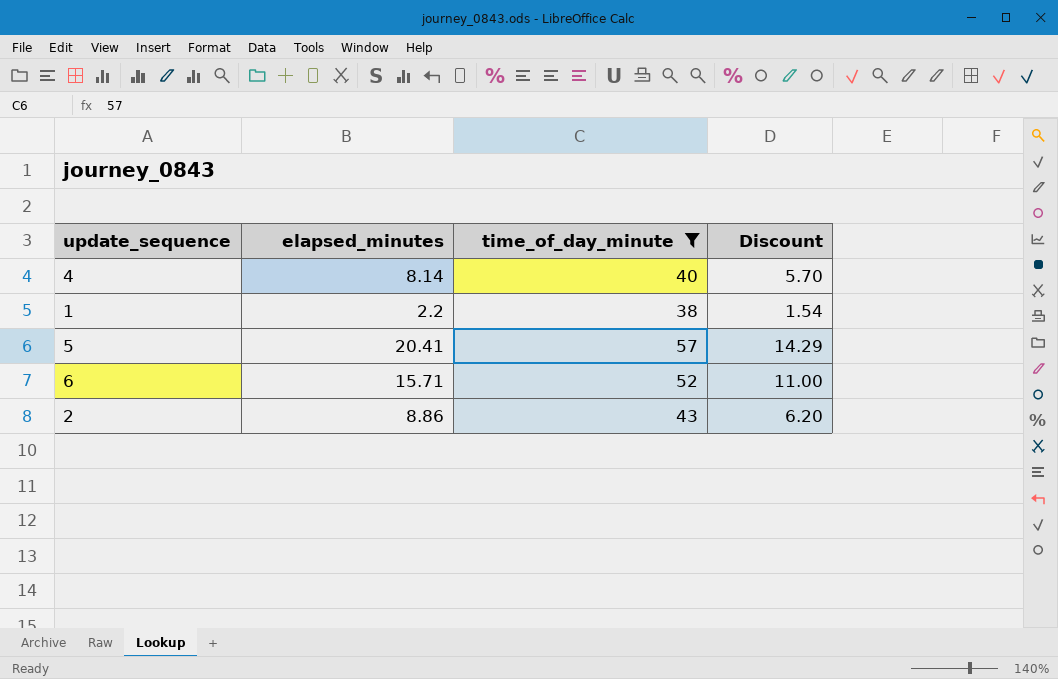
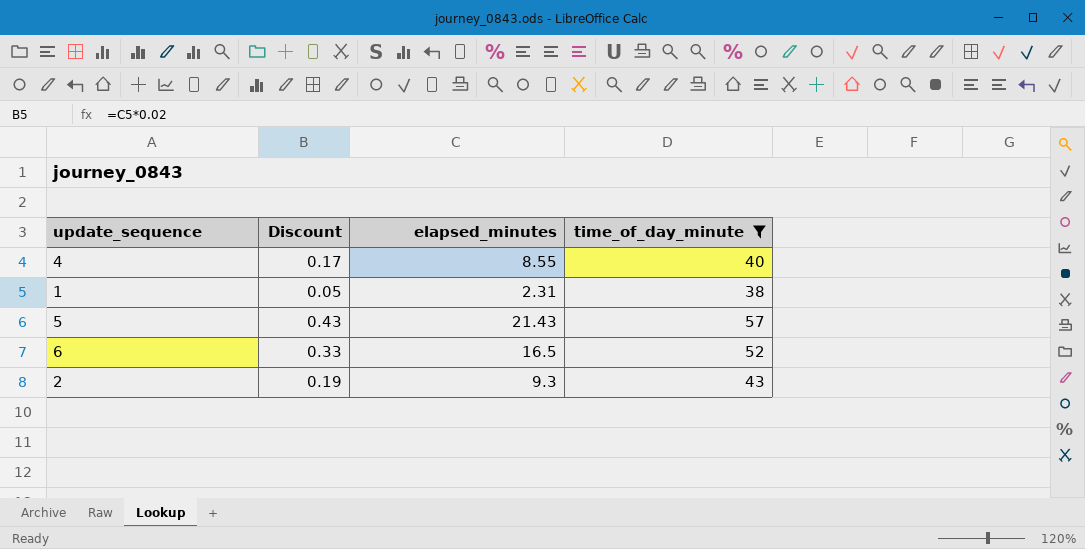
column Discount | formula: [elapsed_minutes] * 0.7 -> [elapsed_minutes] * 0.02
column Discount | position: 4 -> 2
4 | elapsed_minutes: 8.14 -> 8.55
1 | elapsed_minutes: 2.2 -> 2.31
5 | elapsed_minutes: 20.41 -> 21.43
6 | elapsed_minutes: 15.71 -> 16.5
2 | elapsed_minutes: 8.86 -> 9.3

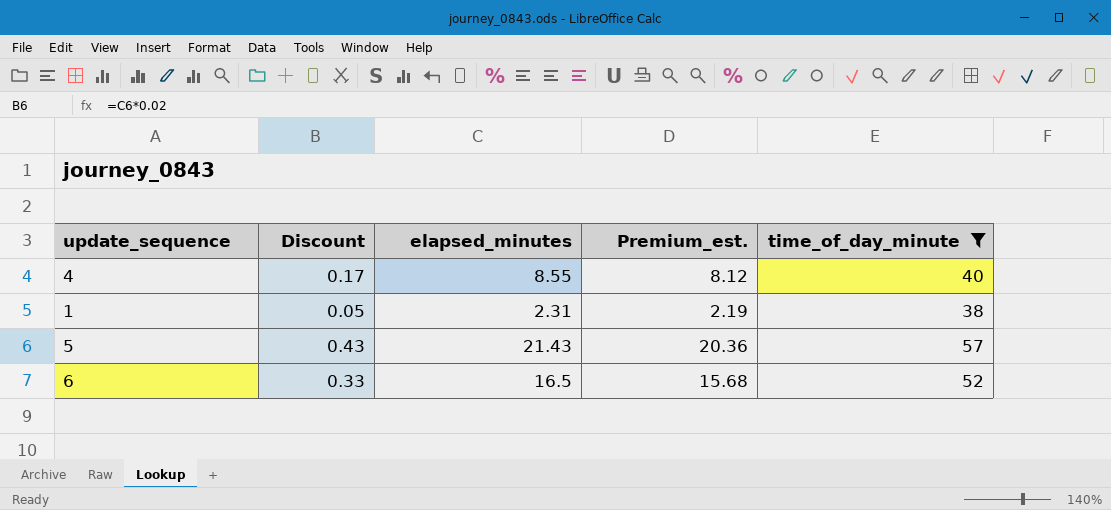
column Premium_est. | formula: none -> [elapsed_minutes] * 0.95
row 2: 0.19 | 9.3 | 43 -> none

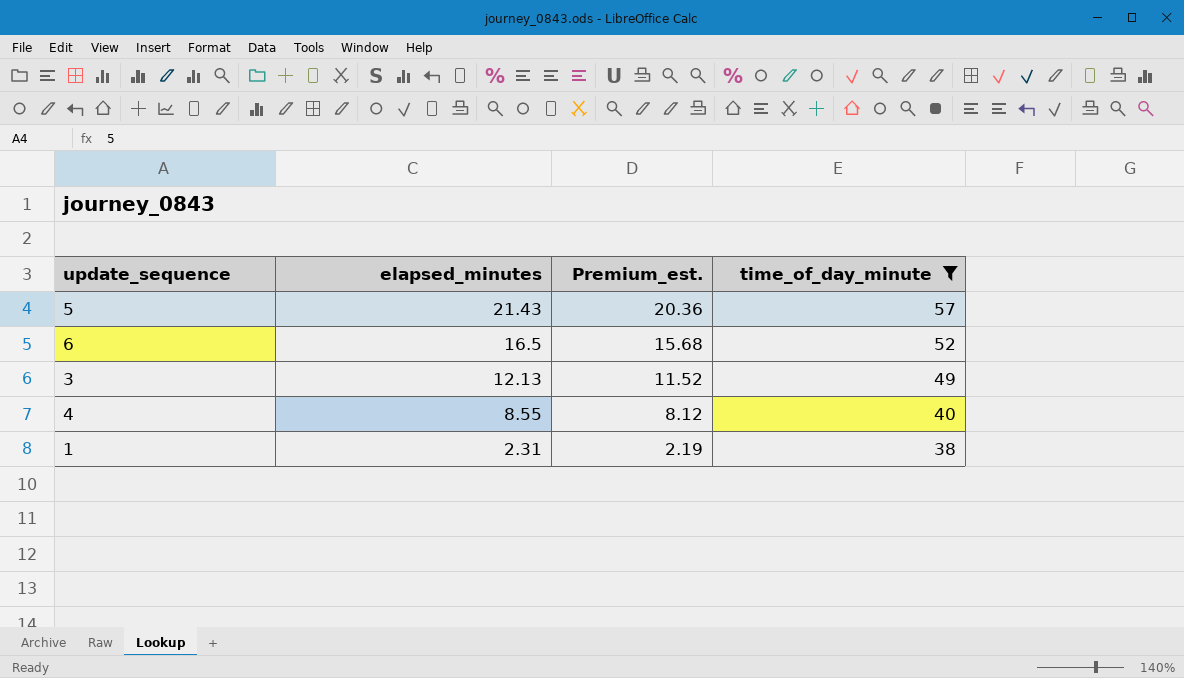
row order: none -> elapsed_minutes descending
column Discount | formula: [elapsed_minutes] * 0.02 -> none
row 3: none -> 12.13 | 11.52 | 49

